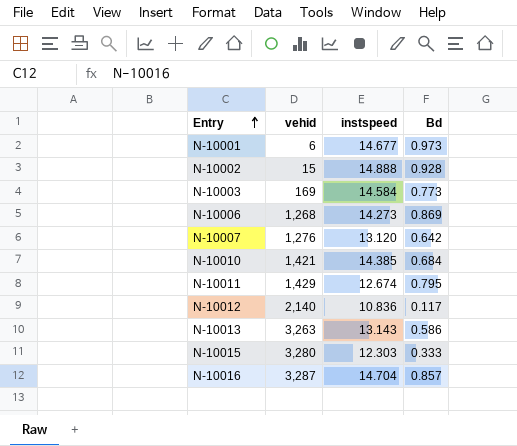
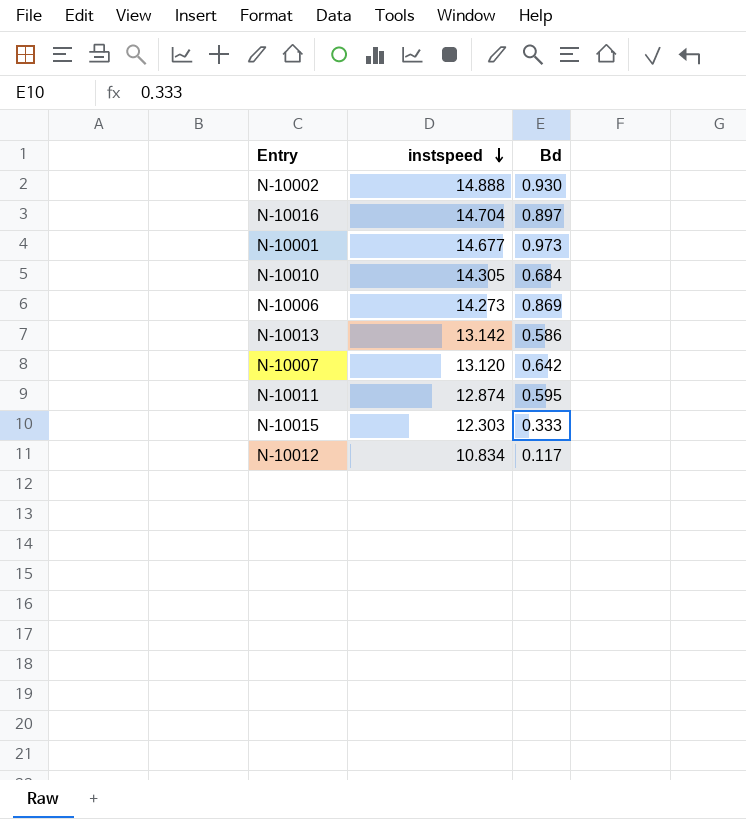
row order: Entry ascending -> instspeed descending
column vehid | position: 2 -> none
row N-10003: 169 | 14.584 | 0.773 -> none
N-10002 | Bd: 0.928 -> 0.930
N-10016 | Bd: 0.857 -> 0.897
N-10010 | instspeed: 14.385 -> 14.305
N-10013 | instspeed: 13.143 -> 13.142
N-10011 | instspeed: 12.674 -> 12.874
N-10011 | Bd: 0.795 -> 0.595
N-10012 | instspeed: 10.836 -> 10.834

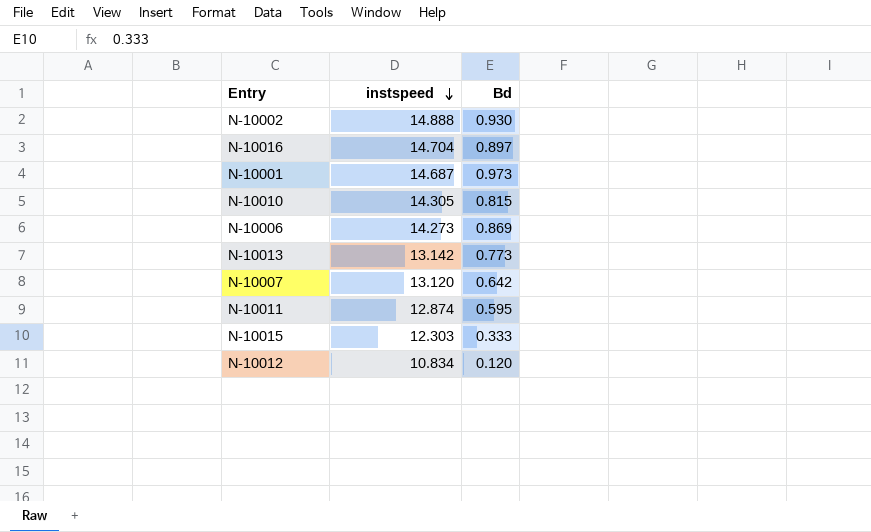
N-10001 | instspeed: 14.677 -> 14.687
N-10010 | Bd: 0.684 -> 0.815
N-10013 | Bd: 0.586 -> 0.773
N-10012 | Bd: 0.117 -> 0.120

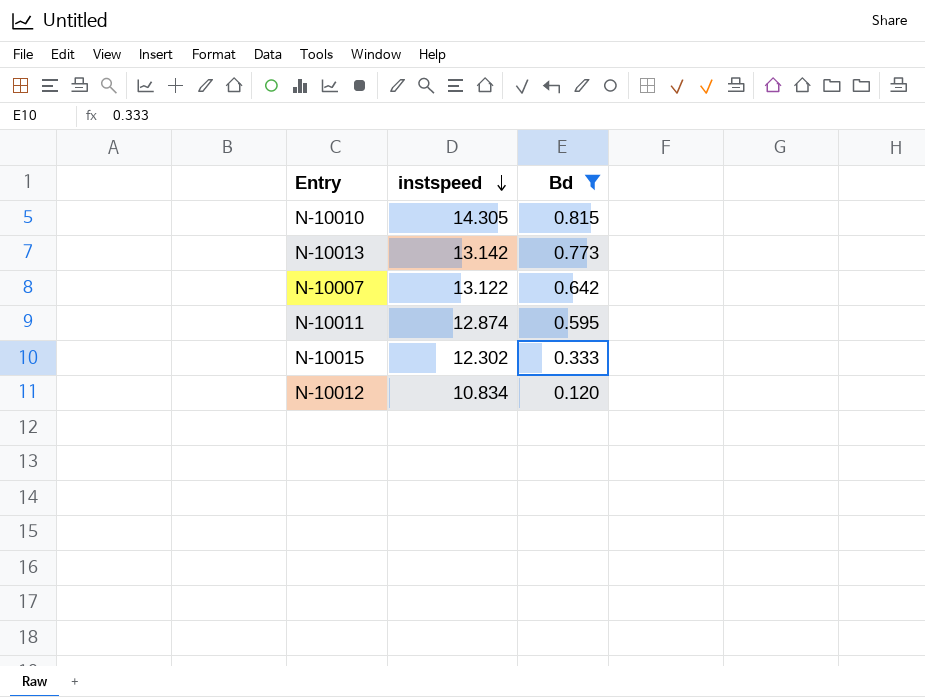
filter: none -> Bd <= 0.815
N-10007 | instspeed: 13.120 -> 13.122
N-10015 | instspeed: 12.303 -> 12.302

